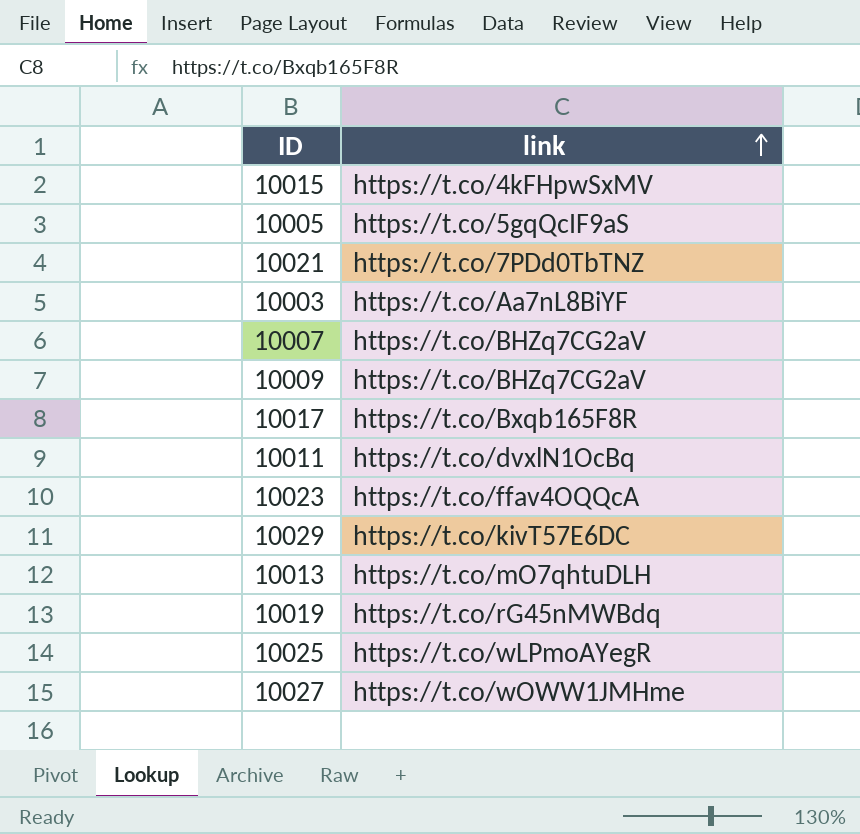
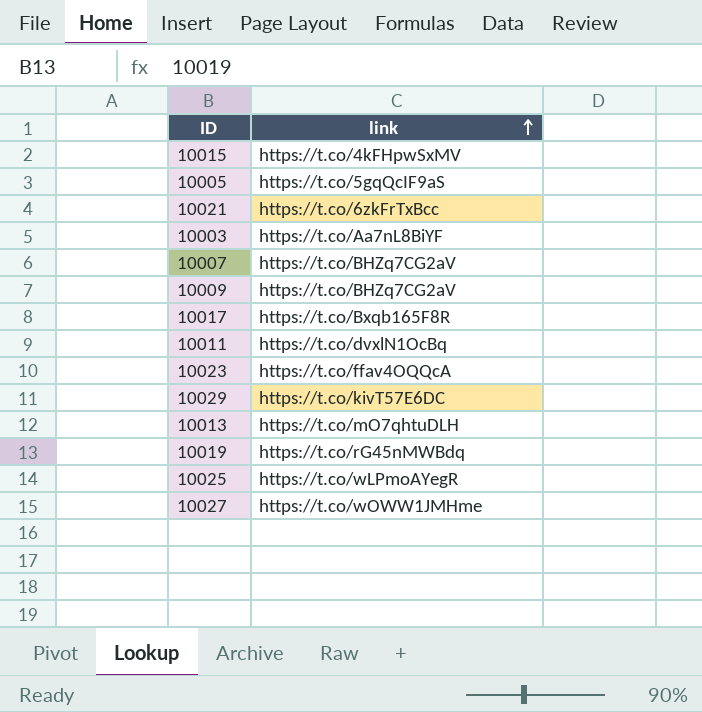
10021 | link: https://t.co/7PDd0TbTNZ -> https://t.co/6zkFrTxBcc

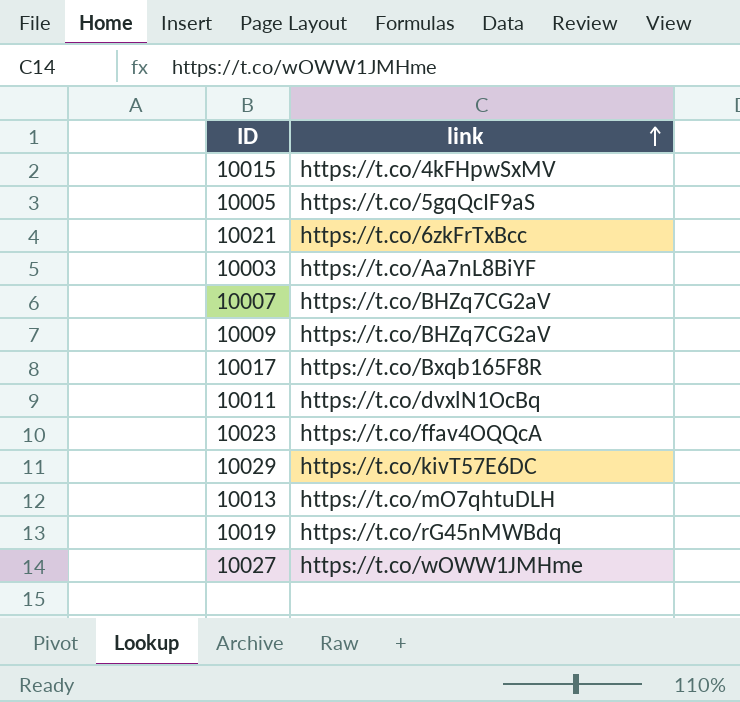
row 10025: https://t.co/wLPmoAYegR -> none

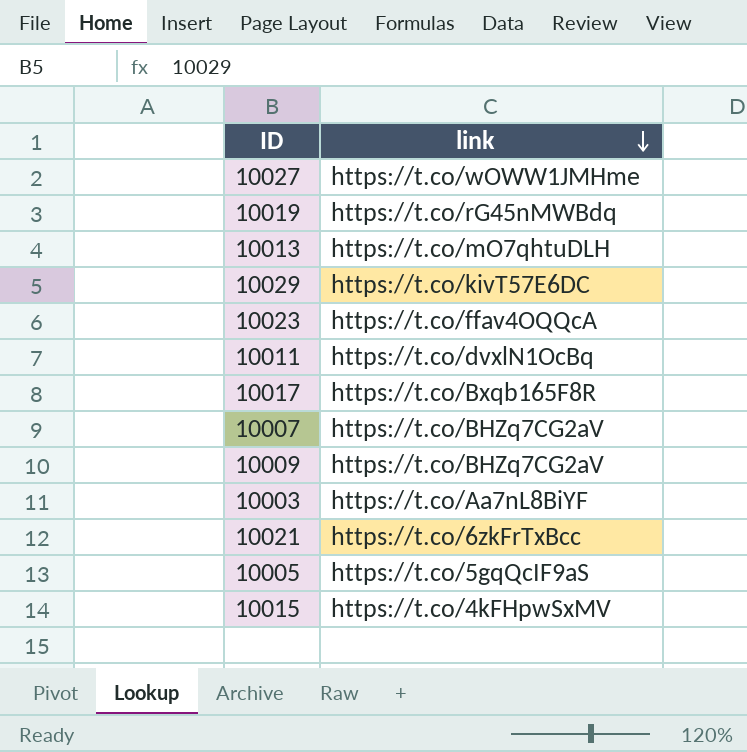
row order: link ascending -> link descending

